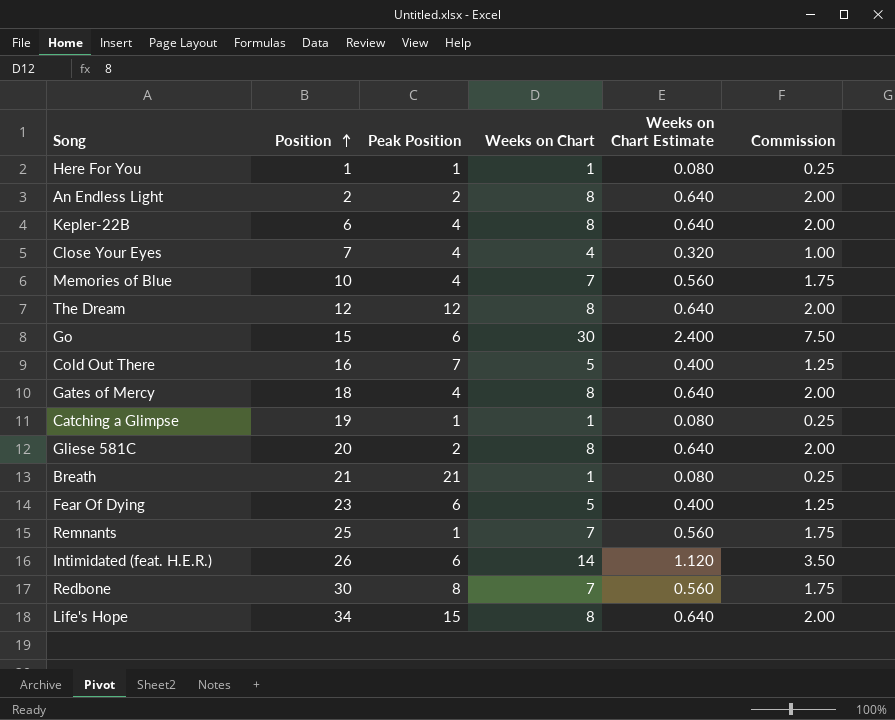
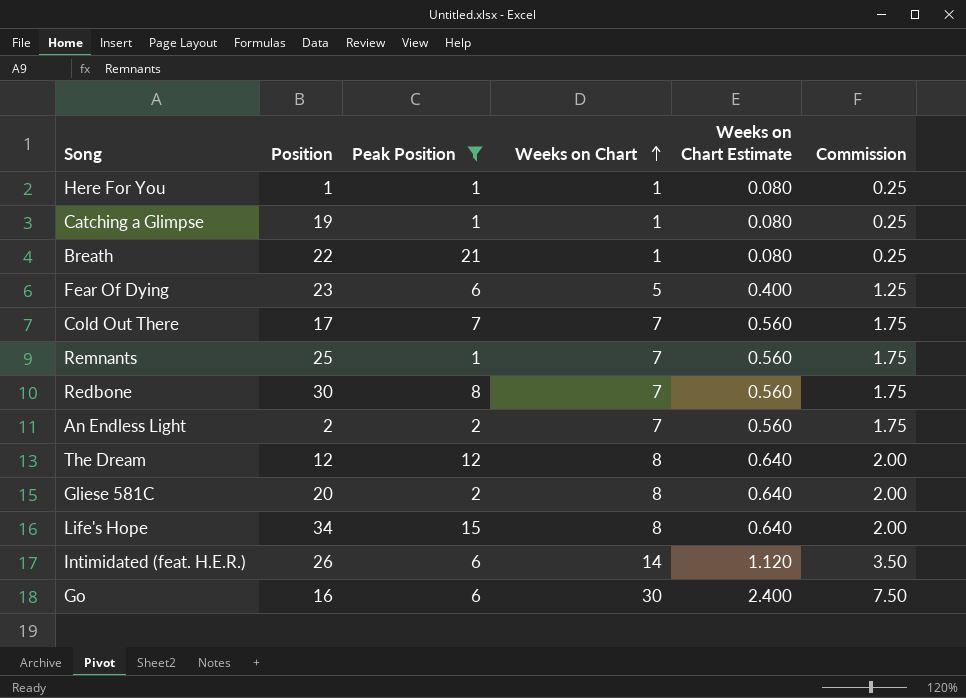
filter: none -> Peak Position != 4
row order: Position ascending -> Weeks on Chart ascending
Breath | Position: 21 -> 22
Cold Out There | Position: 16 -> 17
Cold Out There | Weeks on Chart: 5 -> 7
Cold Out There | Weeks on Chart Estimate: 0.400 -> 0.560
Cold Out There | Commission: 1.25 -> 1.75
An Endless Light | Weeks on Chart: 8 -> 7
An Endless Light | Weeks on Chart Estimate: 0.640 -> 0.560
An Endless Light | Commission: 2.00 -> 1.75
Go | Position: 15 -> 16

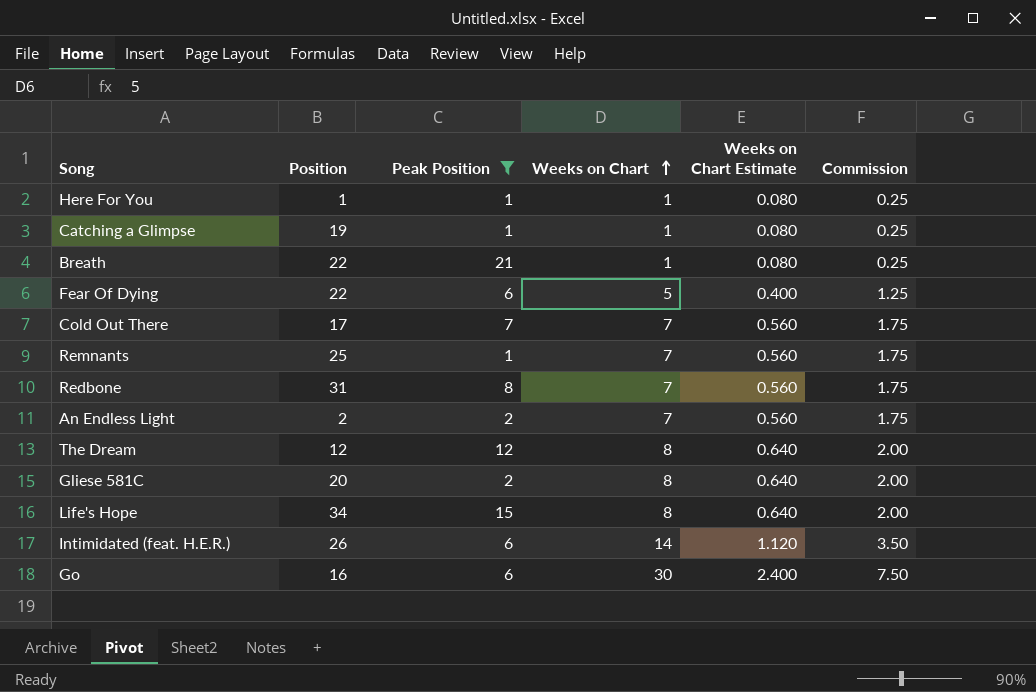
Fear Of Dying | Position: 23 -> 22
Redbone | Position: 30 -> 31

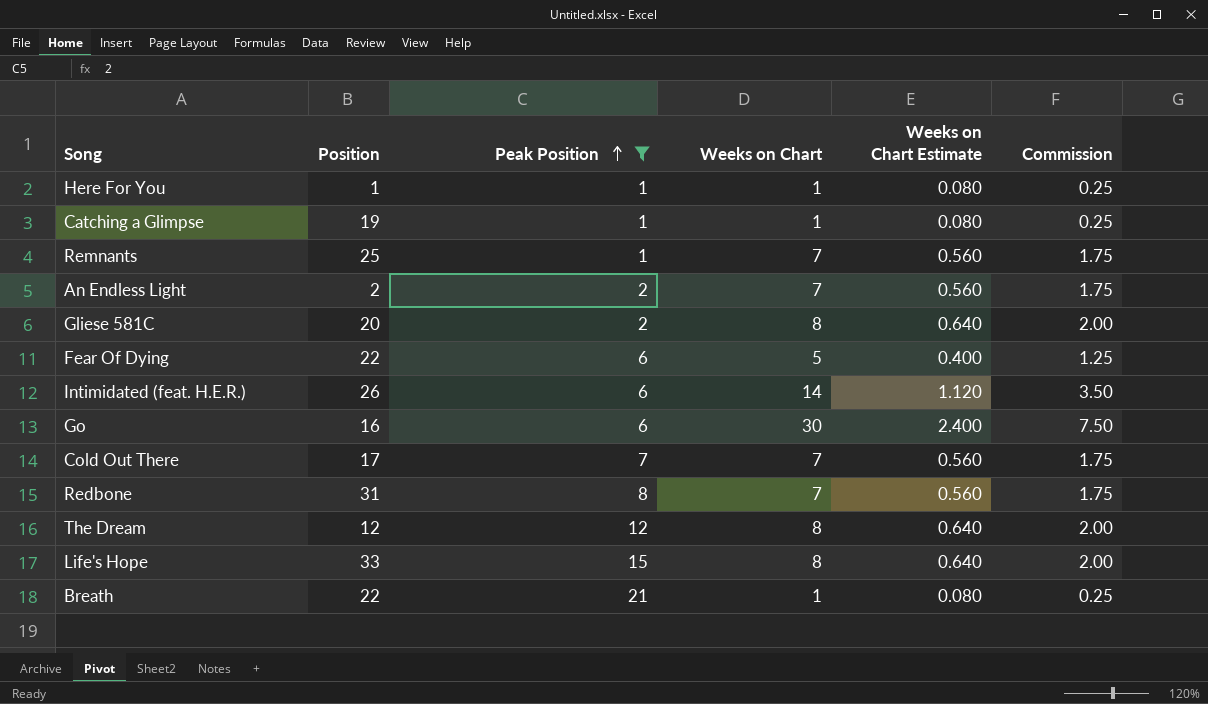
row order: Weeks on Chart ascending -> Peak Position ascending
Life's Hope | Position: 34 -> 33

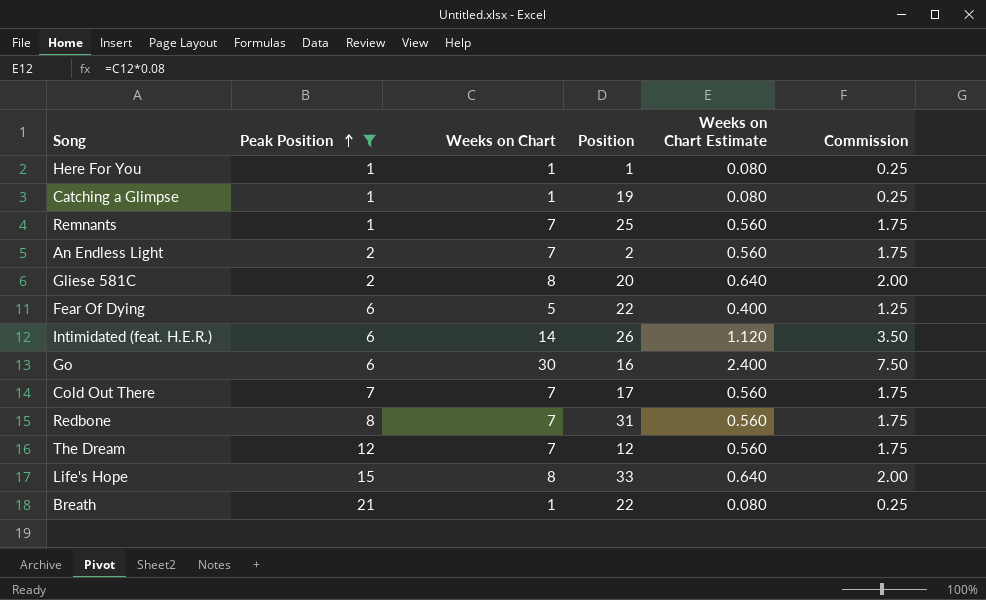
column Position | position: 2 -> 4
The Dream | Weeks on Chart: 8 -> 7
The Dream | Weeks on Chart Estimate: 0.640 -> 0.560
The Dream | Commission: 2.00 -> 1.75

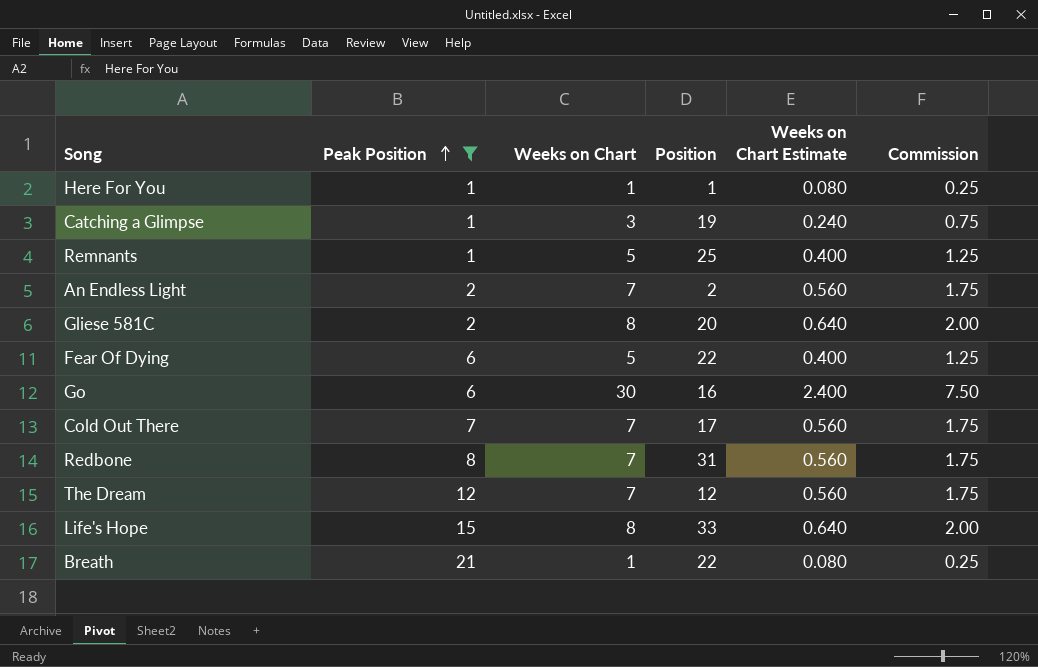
row Intimidated (feat. H.E.R.): 6 | 14 | 26 | 1.120 | 3.50 -> none
Catching a Glimpse | Weeks on Chart: 1 -> 3
Catching a Glimpse | Weeks on Chart Estimate: 0.080 -> 0.240
Catching a Glimpse | Commission: 0.25 -> 0.75
Remnants | Weeks on Chart: 7 -> 5
Remnants | Weeks on Chart Estimate: 0.560 -> 0.400
Remnants | Commission: 1.75 -> 1.25

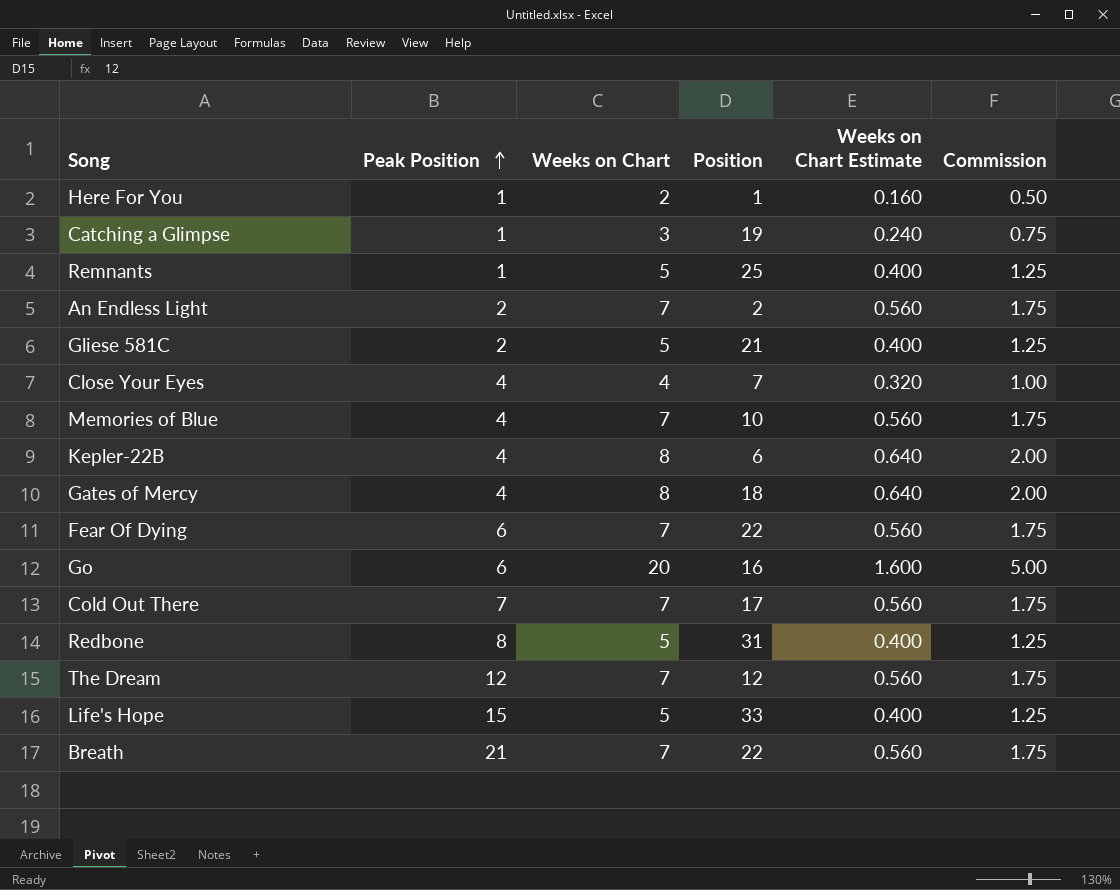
filter: Peak Position != 4 -> none
Here For You | Weeks on Chart: 1 -> 2
Here For You | Weeks on Chart Estimate: 0.080 -> 0.160
Here For You | Commission: 0.25 -> 0.50
Gliese 581C | Weeks on Chart: 8 -> 5
Gliese 581C | Position: 20 -> 21
Gliese 581C | Weeks on Chart Estimate: 0.640 -> 0.400
Gliese 581C | Commission: 2.00 -> 1.25
Fear Of Dying | Weeks on Chart: 5 -> 7
Fear Of Dying | Weeks on Chart Estimate: 0.400 -> 0.560
Fear Of Dying | Commission: 1.25 -> 1.75
Go | Weeks on Chart: 30 -> 20
Go | Weeks on Chart Estimate: 2.400 -> 1.600
Go | Commission: 7.50 -> 5.00
Redbone | Weeks on Chart: 7 -> 5
Redbone | Weeks on Chart Estimate: 0.560 -> 0.400
Redbone | Commission: 1.75 -> 1.25
Life's Hope | Weeks on Chart: 8 -> 5
Life's Hope | Weeks on Chart Estimate: 0.640 -> 0.400
Life's Hope | Commission: 2.00 -> 1.25
Breath | Weeks on Chart: 1 -> 7
Breath | Weeks on Chart Estimate: 0.080 -> 0.560
Breath | Commission: 0.25 -> 1.75

